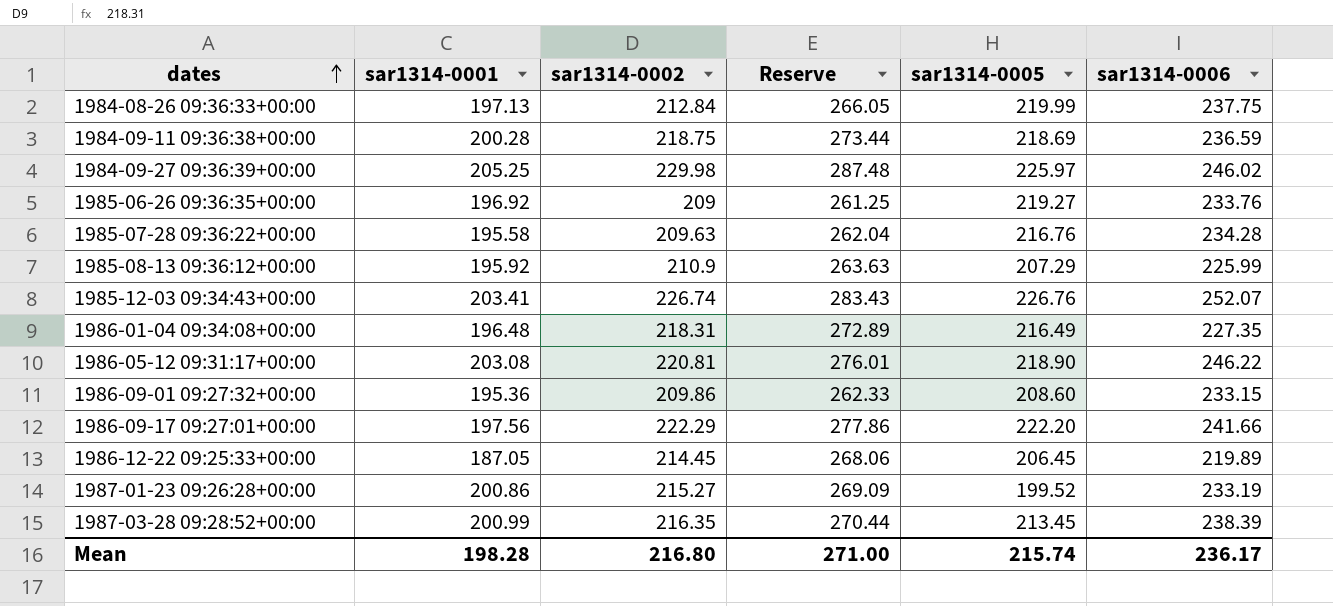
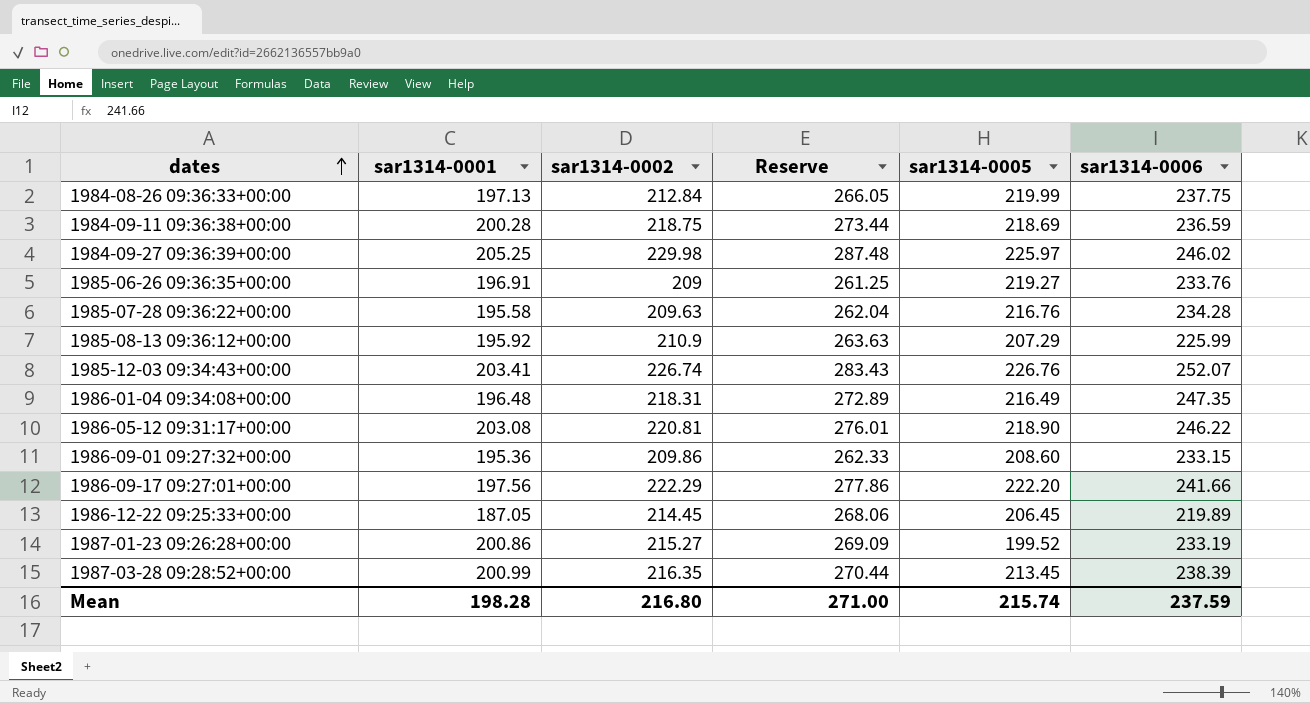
1985-06-26 09:36:35+00:00 | sar1314-0001: 196.92 -> 196.91
1986-01-04 09:34:08+00:00 | sar1314-0006: 227.35 -> 247.35
Mean | sar1314-0006: 236.17 -> 237.59

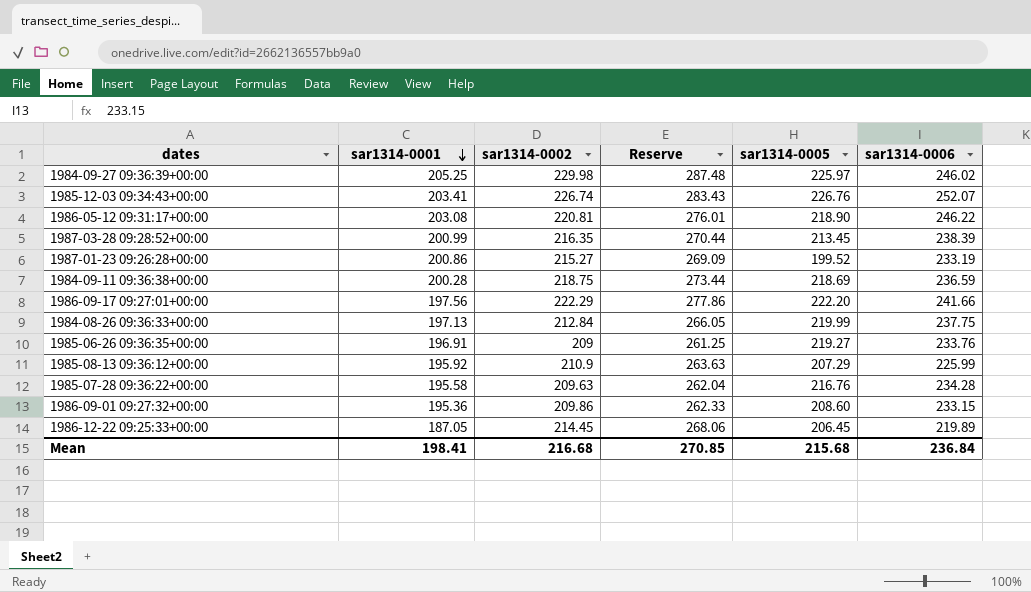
row order: dates ascending -> sar1314-0001 descending
row 1986-01-04 09:34:08+00:00: 196.48 | 218.31 | 272.89 | 216.49 | 247.35 -> none
Mean | sar1314-0001: 198.28 -> 198.41
Mean | sar1314-0002: 216.80 -> 216.68
Mean | Reserve: 271.00 -> 270.85
Mean | sar1314-0005: 215.74 -> 215.68
Mean | sar1314-0006: 237.59 -> 236.84

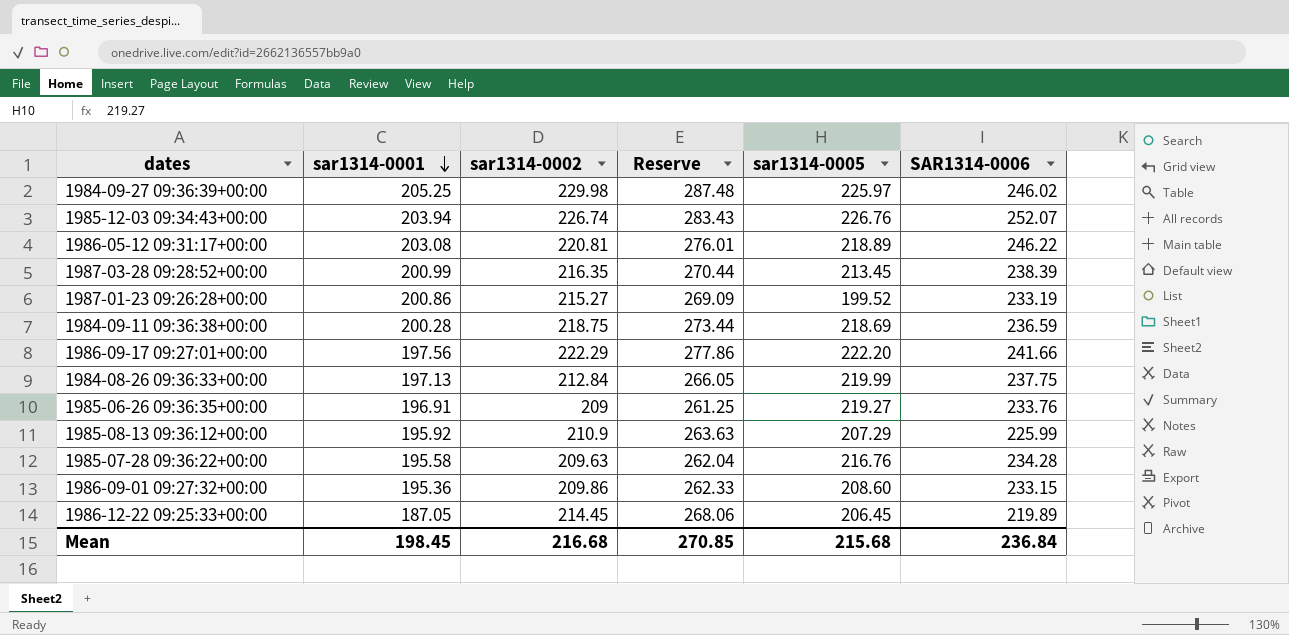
column name: sar1314-0006 -> SAR1314-0006
1985-12-03 09:34:43+00:00 | sar1314-0001: 203.41 -> 203.94
1986-05-12 09:31:17+00:00 | sar1314-0005: 218.90 -> 218.89
Mean | sar1314-0001: 198.41 -> 198.45

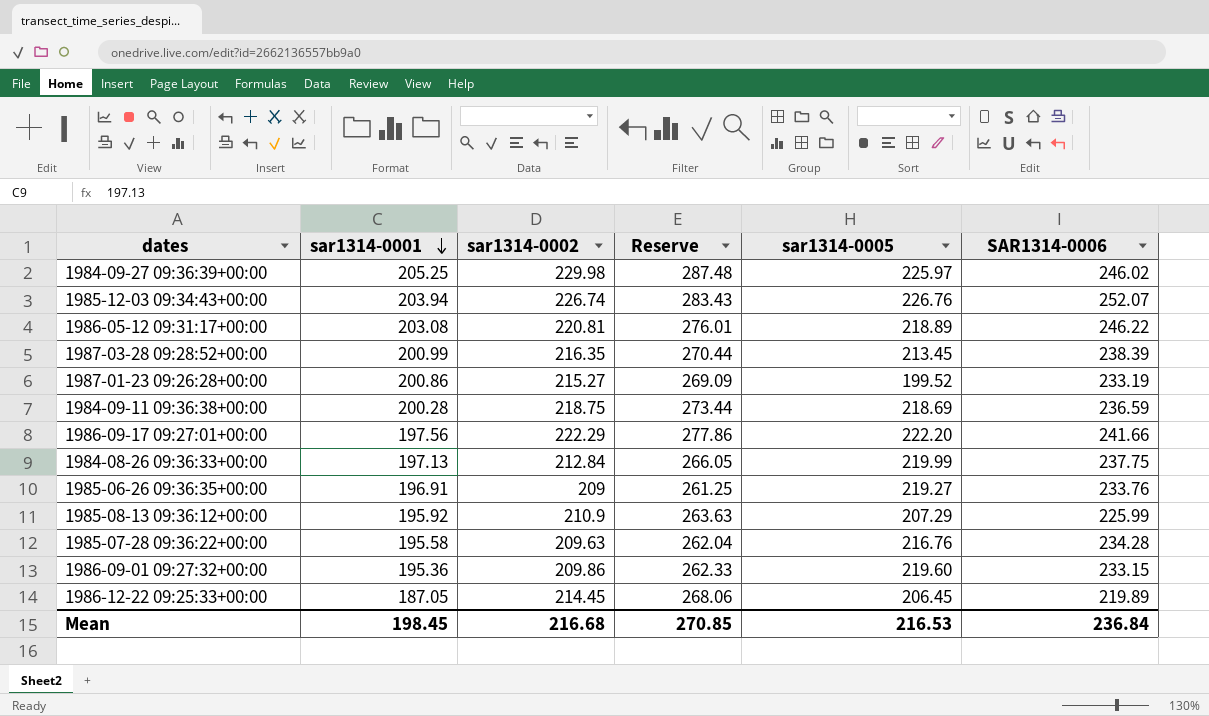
1986-09-01 09:27:32+00:00 | sar1314-0005: 208.60 -> 219.60
Mean | sar1314-0005: 215.68 -> 216.53

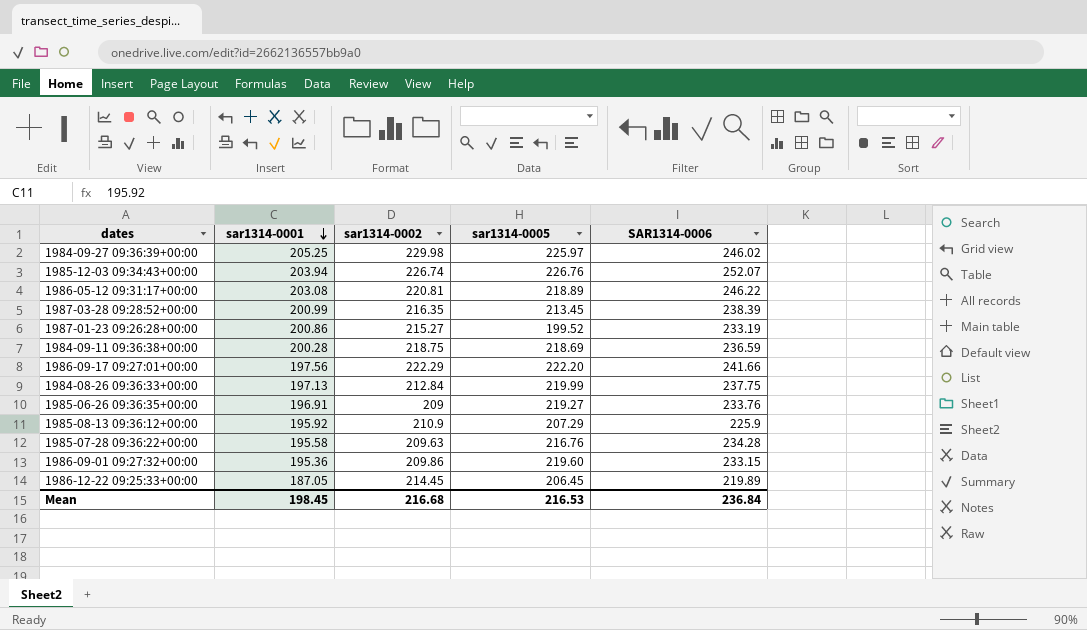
column Reserve | formula: [sar1314-0002] * 1.25 -> none
1985-08-13 09:36:12+00:00 | SAR1314-0006: 225.99 -> 225.9

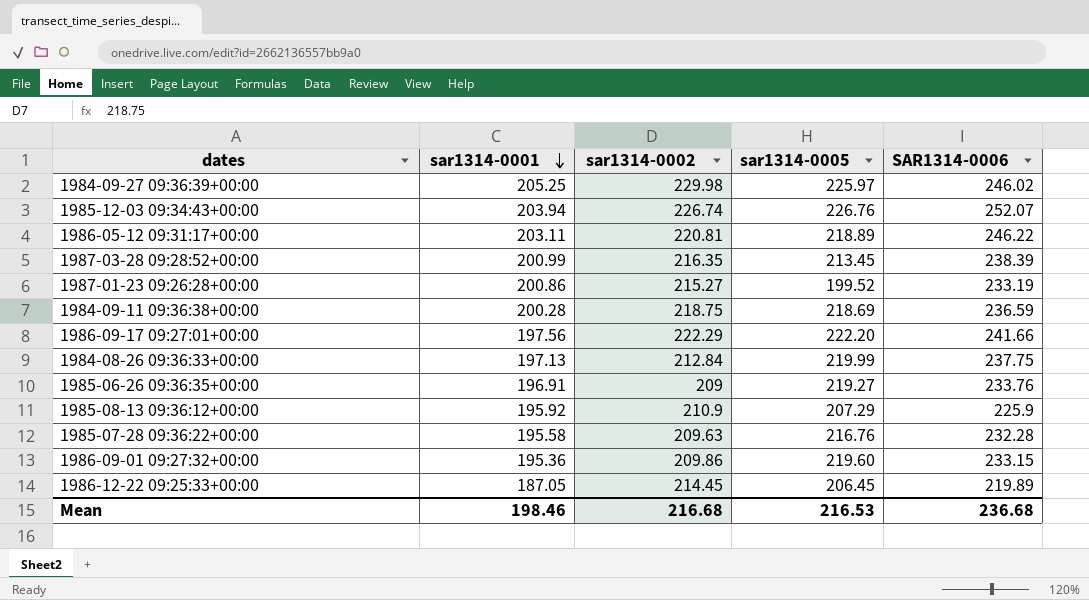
1986-05-12 09:31:17+00:00 | sar1314-0001: 203.08 -> 203.11
1985-07-28 09:36:22+00:00 | SAR1314-0006: 234.28 -> 232.28
Mean | sar1314-0001: 198.45 -> 198.46
Mean | SAR1314-0006: 236.84 -> 236.68

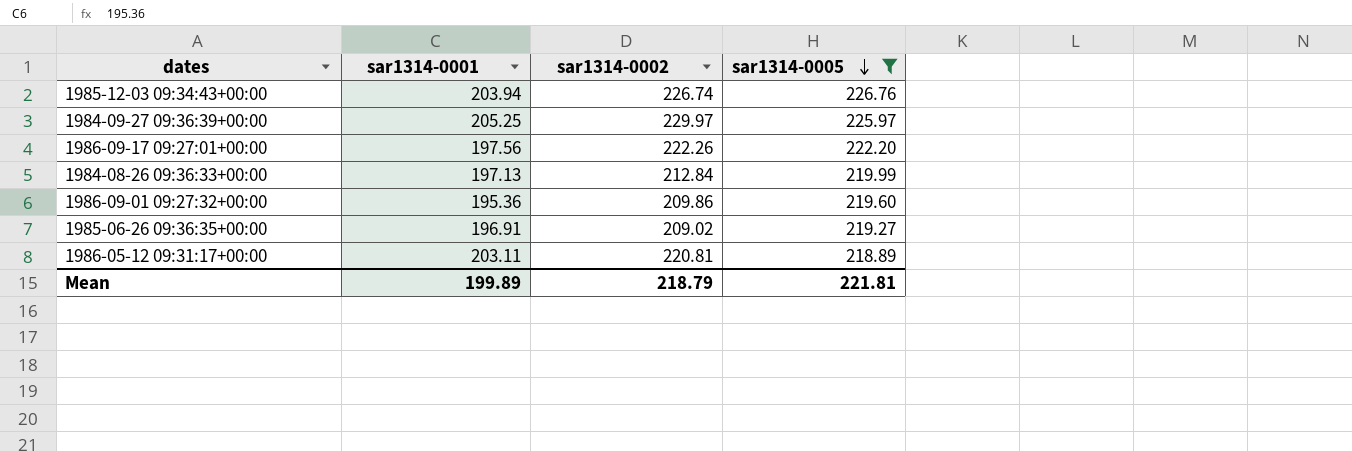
filter: none -> sar1314-0005 >= 218.89
row order: sar1314-0001 descending -> sar1314-0005 descending
column SAR1314-0006 | position: 5 -> none
1984-09-27 09:36:39+00:00 | sar1314-0002: 229.98 -> 229.97
1986-09-17 09:27:01+00:00 | sar1314-0002: 222.29 -> 222.26
1985-06-26 09:36:35+00:00 | sar1314-0002: 209 -> 209.02
Mean | sar1314-0001: 198.46 -> 199.89
Mean | sar1314-0002: 216.68 -> 218.79
Mean | sar1314-0005: 216.53 -> 221.81

